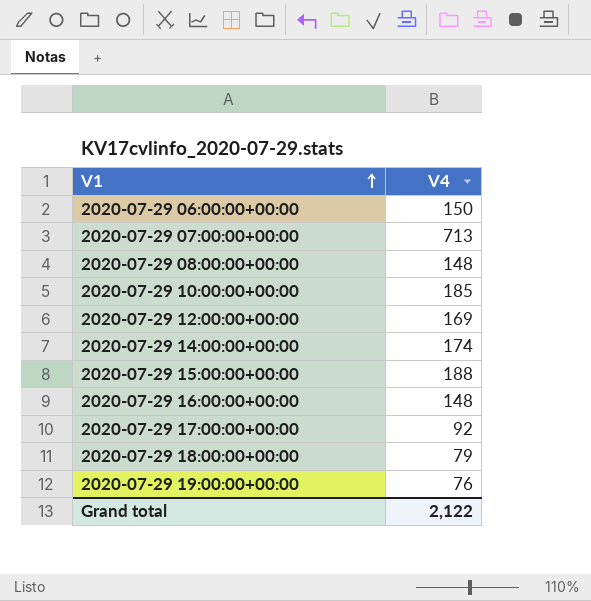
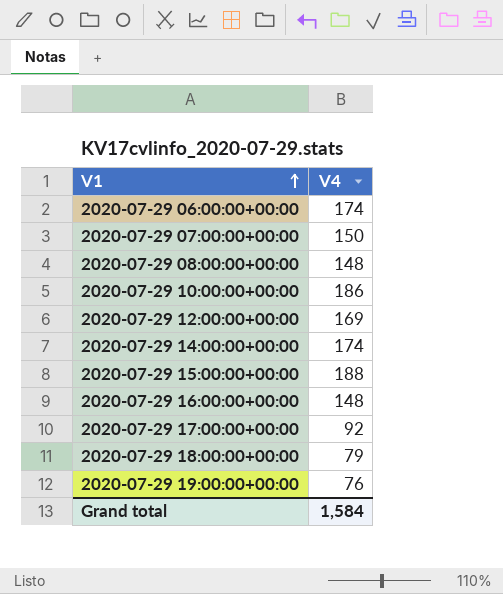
2020-07-29 06:00:00+00:00 | V4: 150 -> 174
2020-07-29 07:00:00+00:00 | V4: 713 -> 150
2020-07-29 10:00:00+00:00 | V4: 185 -> 186
Grand total | V4: 2,122 -> 1,584

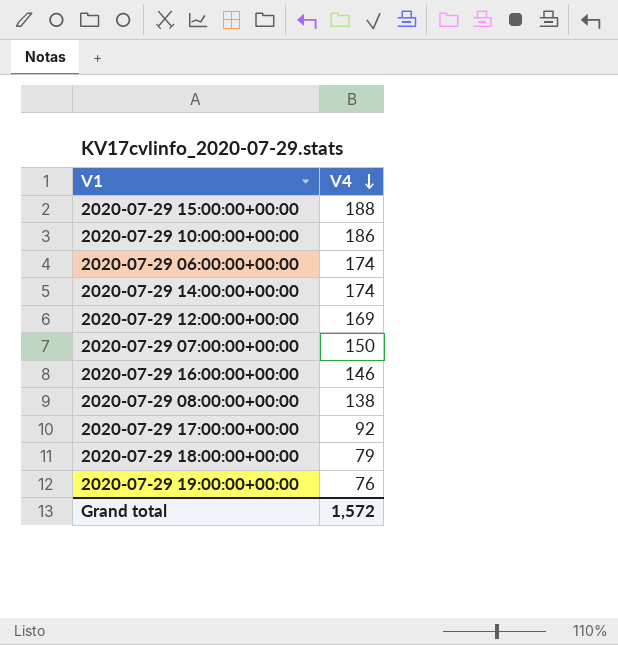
row order: V1 ascending -> V4 descending
2020-07-29 16:00:00+00:00 | V4: 148 -> 146
2020-07-29 08:00:00+00:00 | V4: 148 -> 138
Grand total | V4: 1,584 -> 1,572

